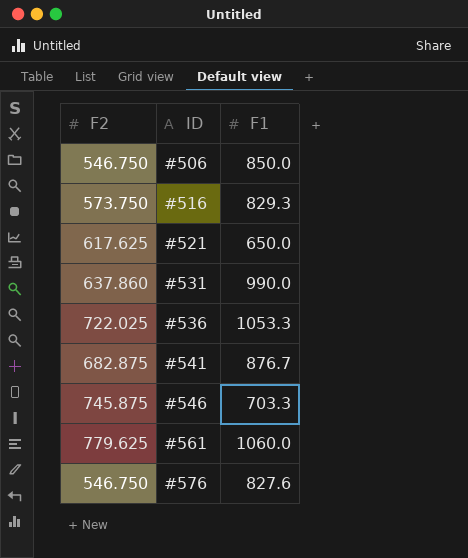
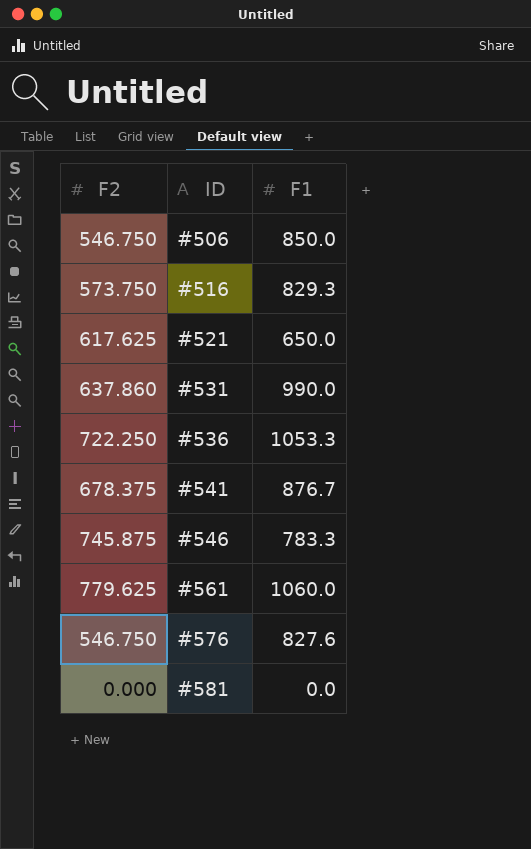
#536 | F2: 722.025 -> 722.250
#541 | F2: 682.875 -> 678.375
#546 | F1: 703.3 -> 783.3
row #581: none -> 0.000 | 0.0

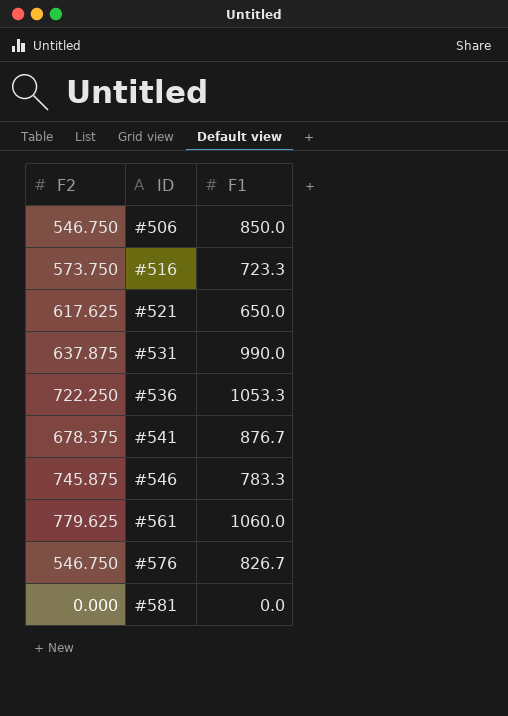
#516 | F1: 829.3 -> 723.3
#531 | F2: 637.860 -> 637.875
#576 | F1: 827.6 -> 826.7

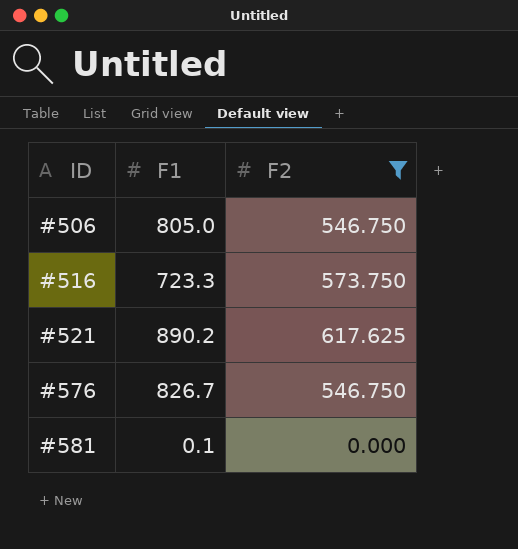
filter: none -> F2 <= 617.625
column F2 | position: 1 -> 3
#506 | F1: 850.0 -> 805.0
#521 | F1: 650.0 -> 890.2
#581 | F1: 0.0 -> 0.1

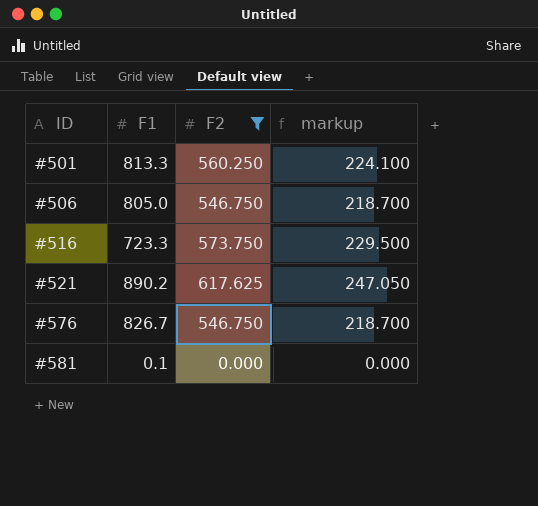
column markup | formula: none -> [F2] * 0.4
row #501: none -> 813.3 | 560.250 | 224.100

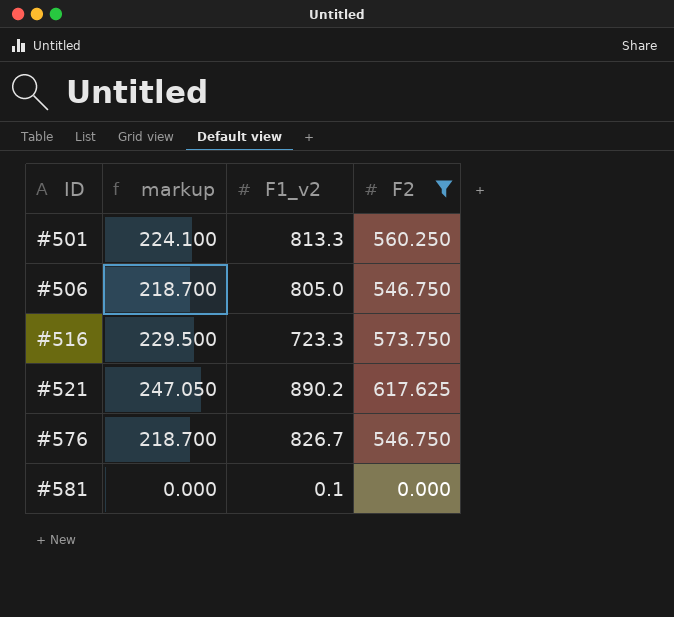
column markup | position: 4 -> 2
column name: F1 -> F1_v2

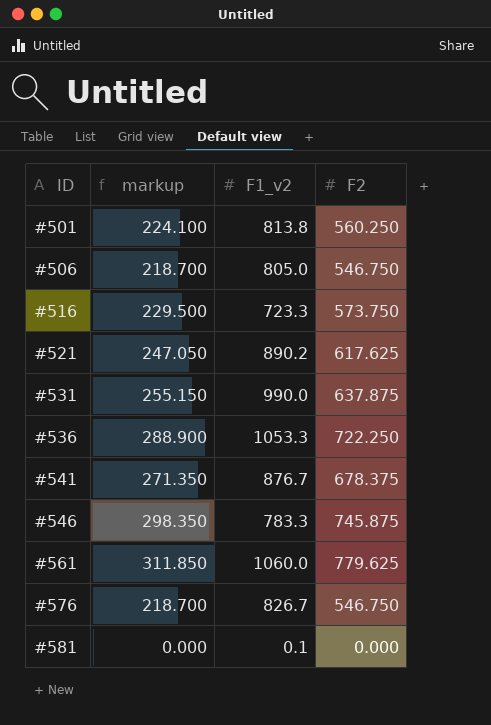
filter: F2 <= 617.625 -> none
#501 | F1_v2: 813.3 -> 813.8

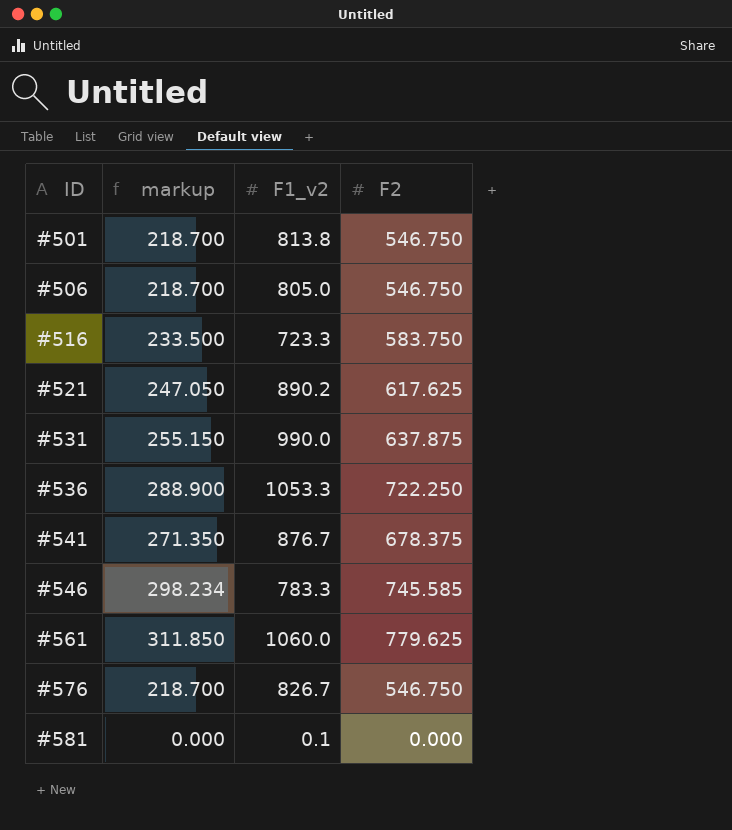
#501 | markup: 224.100 -> 218.700
#501 | F2: 560.250 -> 546.750
#516 | markup: 229.500 -> 233.500
#516 | F2: 573.750 -> 583.750
#546 | markup: 298.350 -> 298.234
#546 | F2: 745.875 -> 745.585

